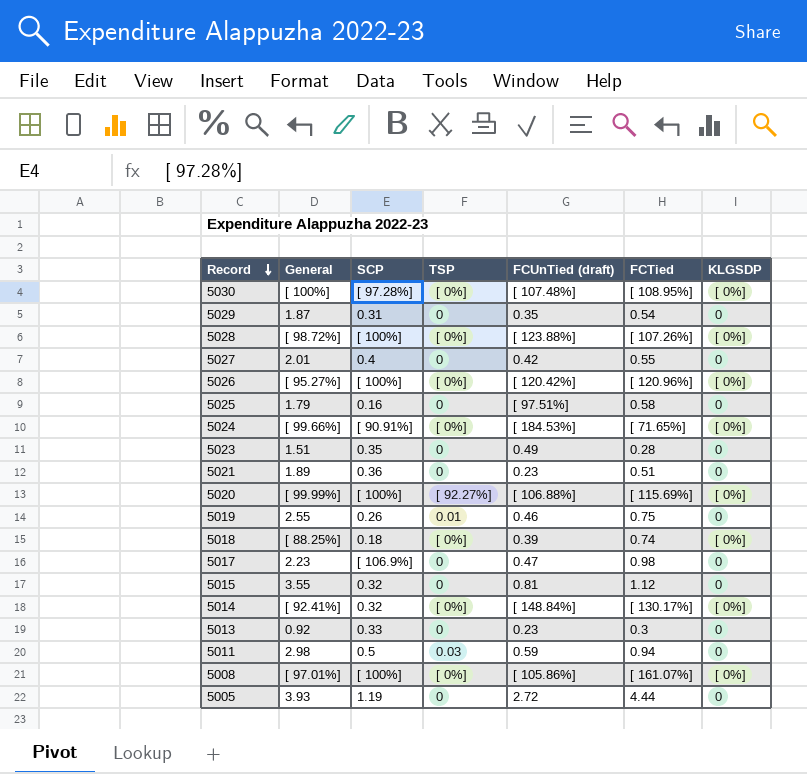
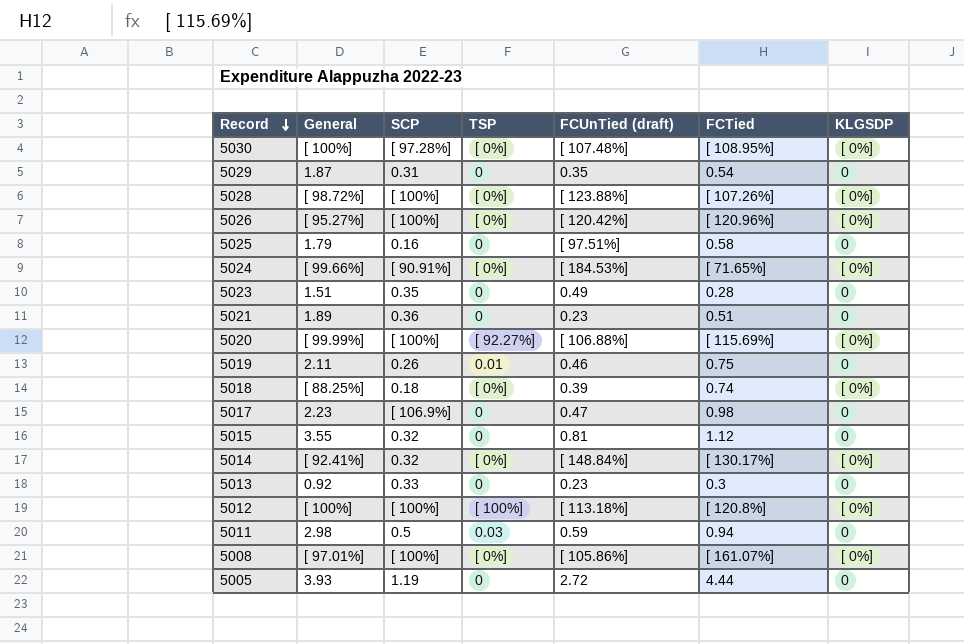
row 5027: 2.01 | 0.4 | 0 | 0.42 | 0.55 | 0 -> none
5019 | General: 2.55 -> 2.11
row 5012: none -> [ 100%] | [ 100%] | [ 100%] | [ 113.18%] | [ 120.8%] | [ 0%]

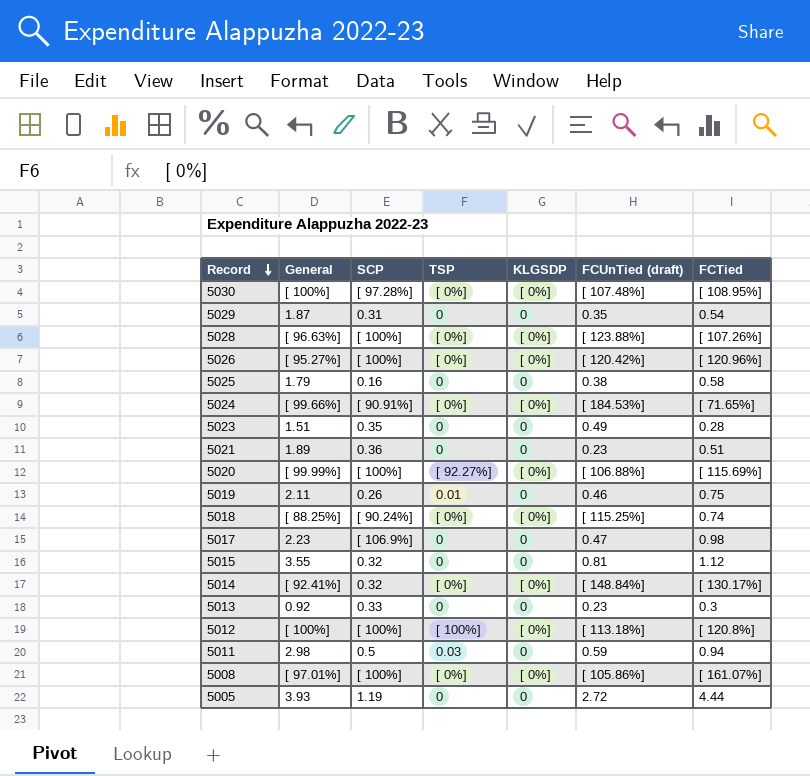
column KLGSDP | position: 7 -> 5
5028 | General: [ 98.72%] -> [ 96.63%]
5025 | FCUnTied (draft): [ 97.51%] -> 0.38
5018 | SCP: 0.18 -> [ 90.24%]
5018 | FCUnTied (draft): 0.39 -> [ 115.25%]

